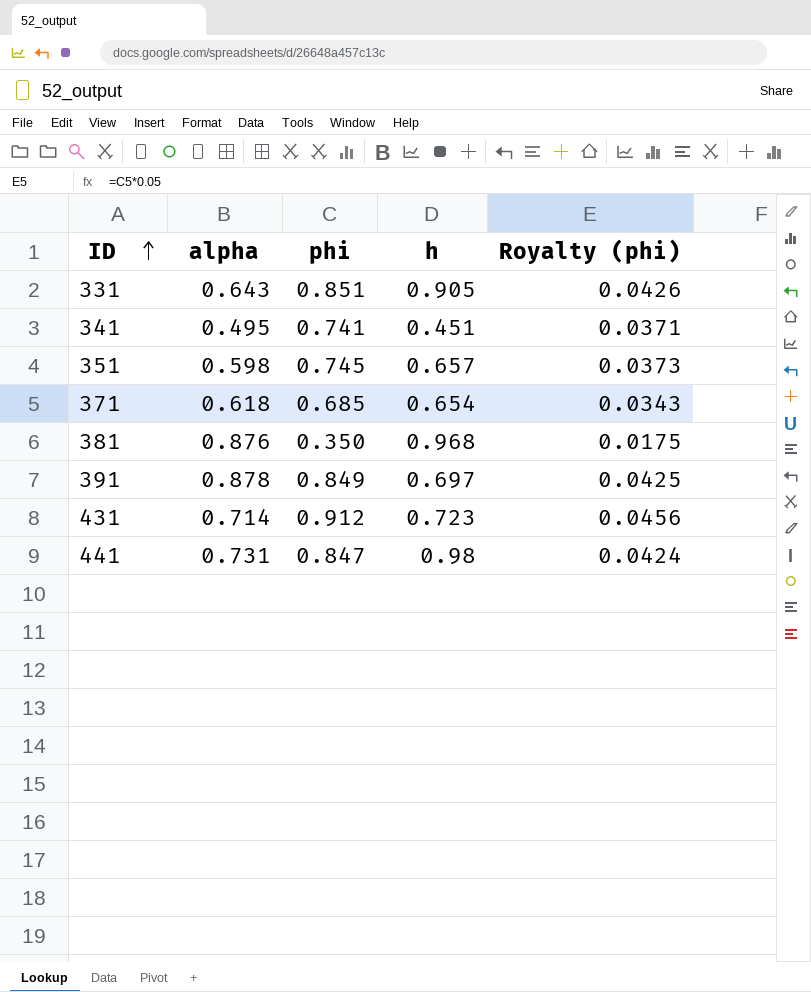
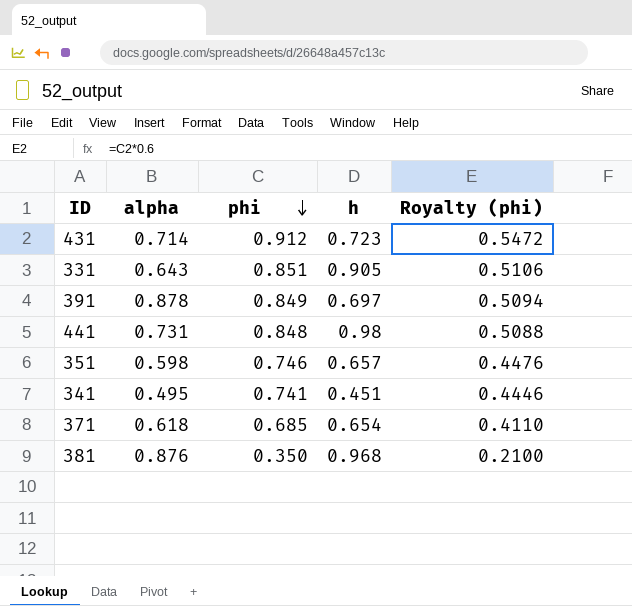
row order: ID ascending -> phi descending
column Royalty (phi) | formula: [phi] * 0.05 -> [phi] * 0.6
441 | phi: 0.847 -> 0.848
351 | phi: 0.745 -> 0.746

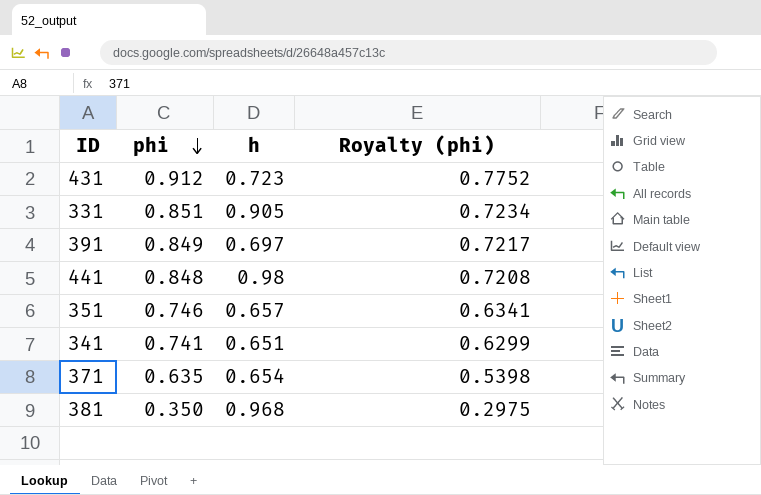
column alpha | position: 2 -> none
column Royalty (phi) | formula: [phi] * 0.6 -> [phi] * 0.85
341 | h: 0.451 -> 0.651
371 | phi: 0.685 -> 0.635

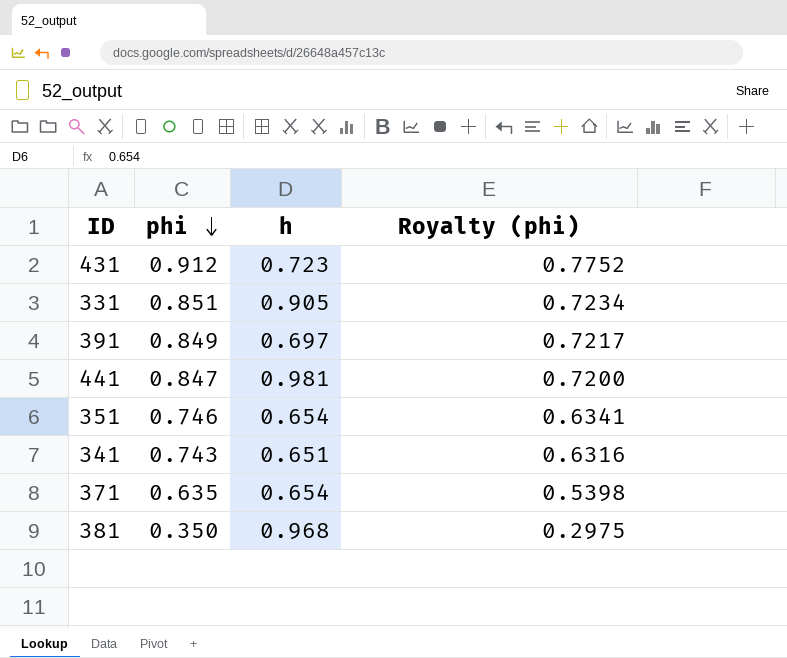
441 | phi: 0.848 -> 0.847
441 | h: 0.98 -> 0.981
441 | Royalty (phi): 0.7208 -> 0.7200
351 | h: 0.657 -> 0.654
341 | phi: 0.741 -> 0.743
341 | Royalty (phi): 0.6299 -> 0.6316

